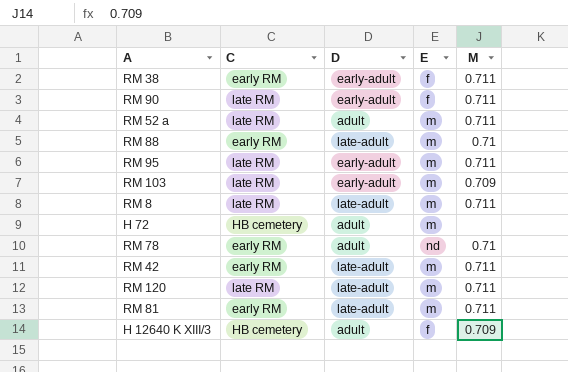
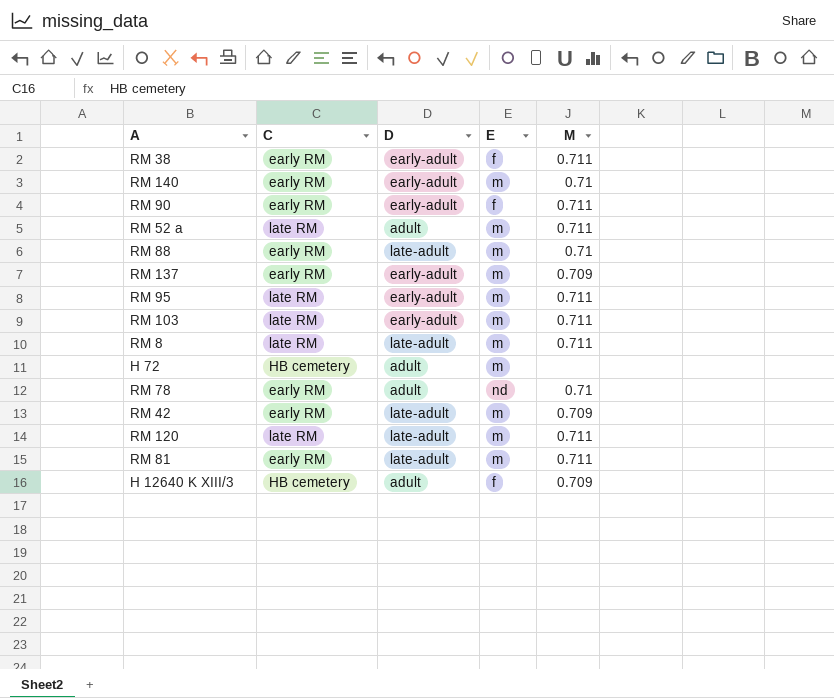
row RM 140: none -> early RM | early-adult | m | 0.71
RM 90 | C: late RM -> early RM
row RM 137: none -> early RM | early-adult | m | 0.709
RM 103 | M: 0.709 -> 0.711
RM 42 | M: 0.711 -> 0.709

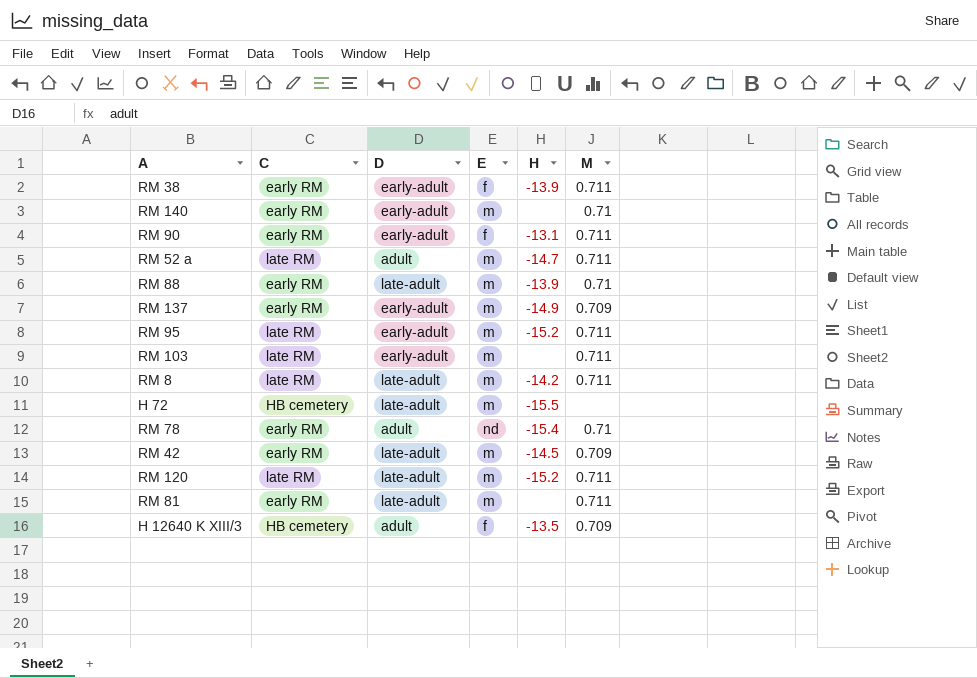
column H | position: none -> 5
H 72 | D: adult -> late-adult

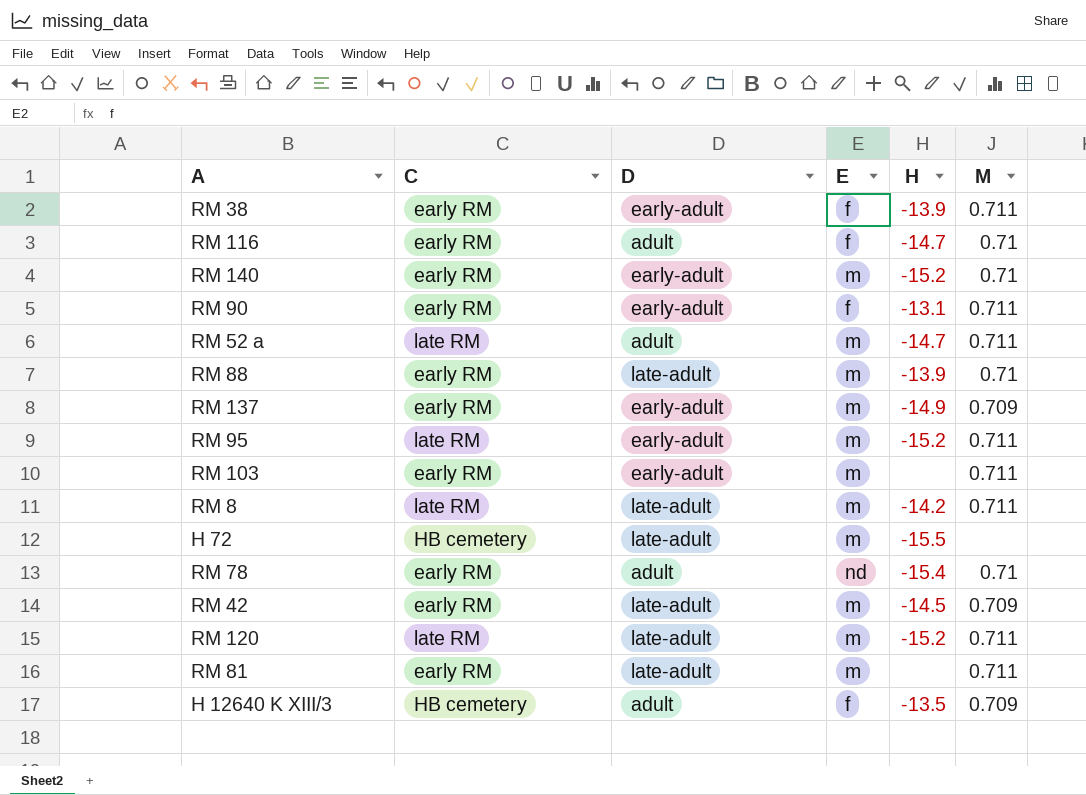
row RM 116: none -> early RM | adult | f | -14.7 | 0.71
RM 140 | H: none -> -15.2
RM 103 | C: late RM -> early RM

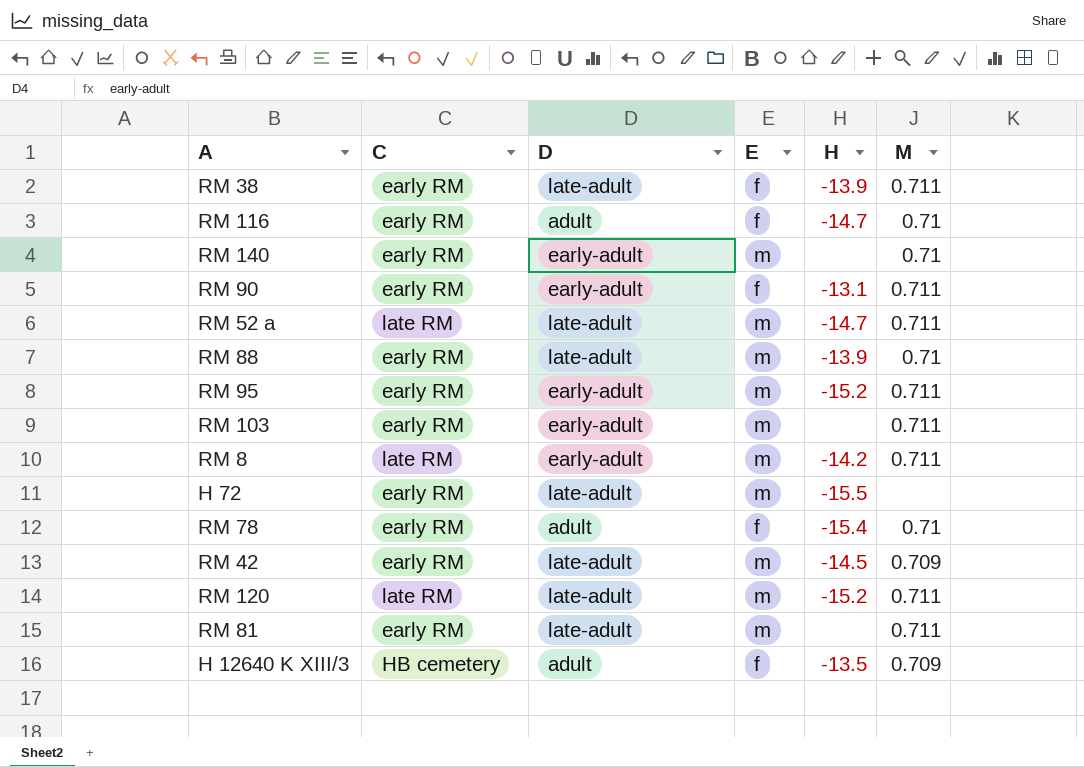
row RM 137: early RM | early-adult | m | -14.9 | 0.709 -> none
RM 38 | D: early-adult -> late-adult
RM 140 | H: -15.2 -> none
RM 52 a | D: adult -> late-adult
RM 95 | C: late RM -> early RM
RM 8 | D: late-adult -> early-adult
H 72 | C: HB cemetery -> early RM
RM 78 | E: nd -> f

